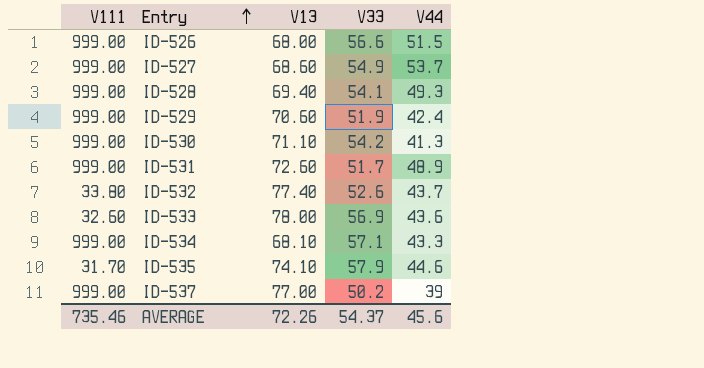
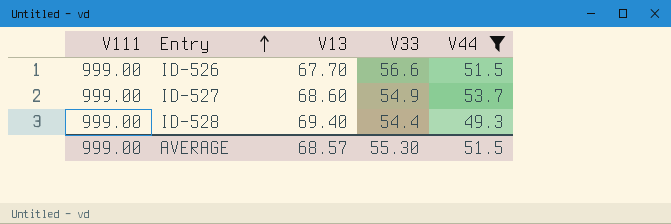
filter: none -> V44 >= 49.3
ID-526 | V13: 68.00 -> 67.70
ID-528 | V33: 54.1 -> 54.4
AVERAGE | V111: 735.46 -> 999.00
AVERAGE | V13: 72.26 -> 68.57
AVERAGE | V33: 54.37 -> 55.30
AVERAGE | V44: 45.6 -> 51.5

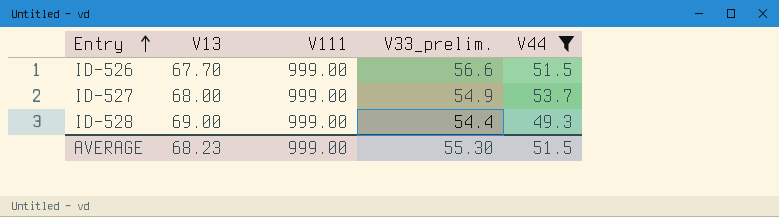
column V111 | position: 1 -> 3
column name: V33 -> V33_prelim.
ID-527 | V13: 68.60 -> 68.00
ID-528 | V13: 69.40 -> 69.00
AVERAGE | V13: 68.57 -> 68.23

